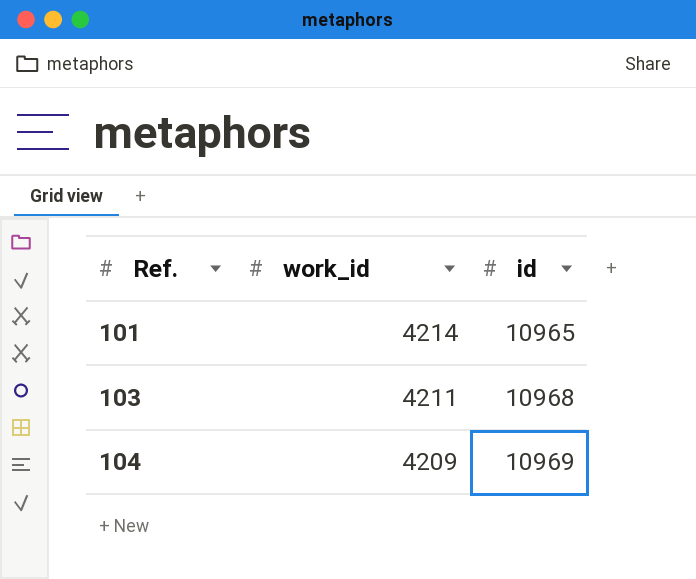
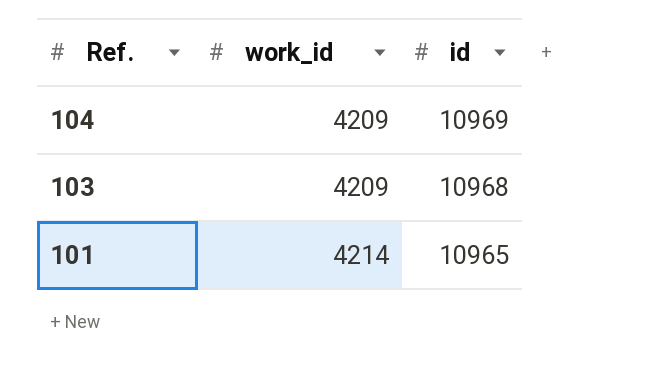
row order: Ref. ascending -> Ref. descending
103 | work_id: 4211 -> 4209

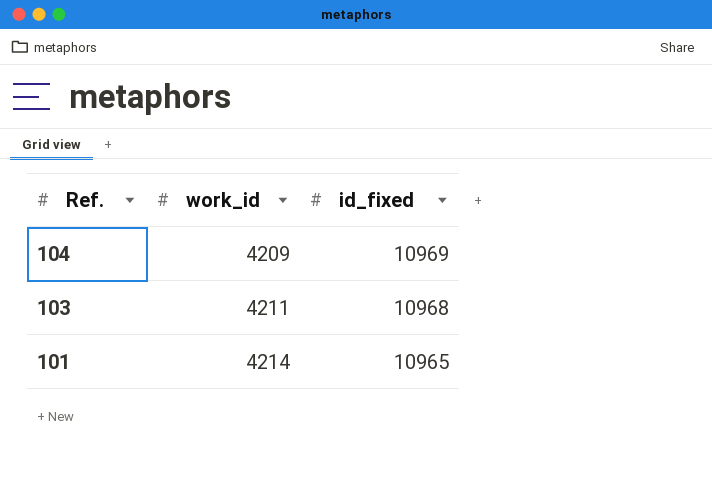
column name: id -> id_fixed
103 | work_id: 4209 -> 4211

